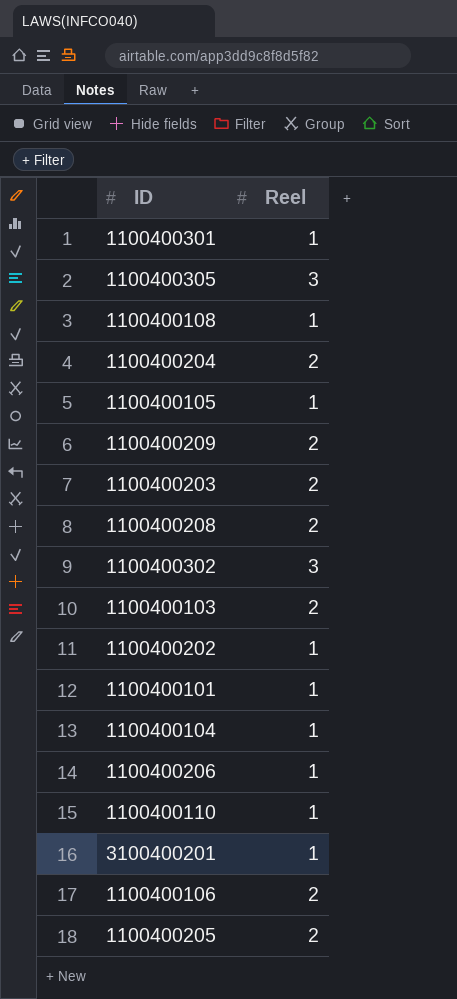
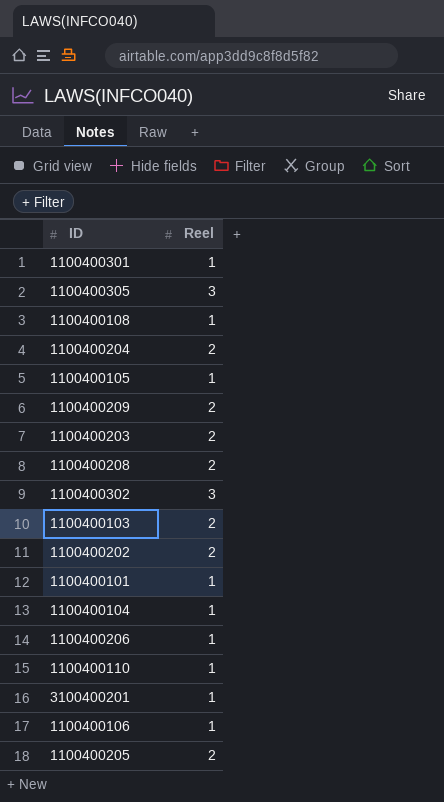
1100400202 | Reel: 1 -> 2
1100400106 | Reel: 2 -> 1

